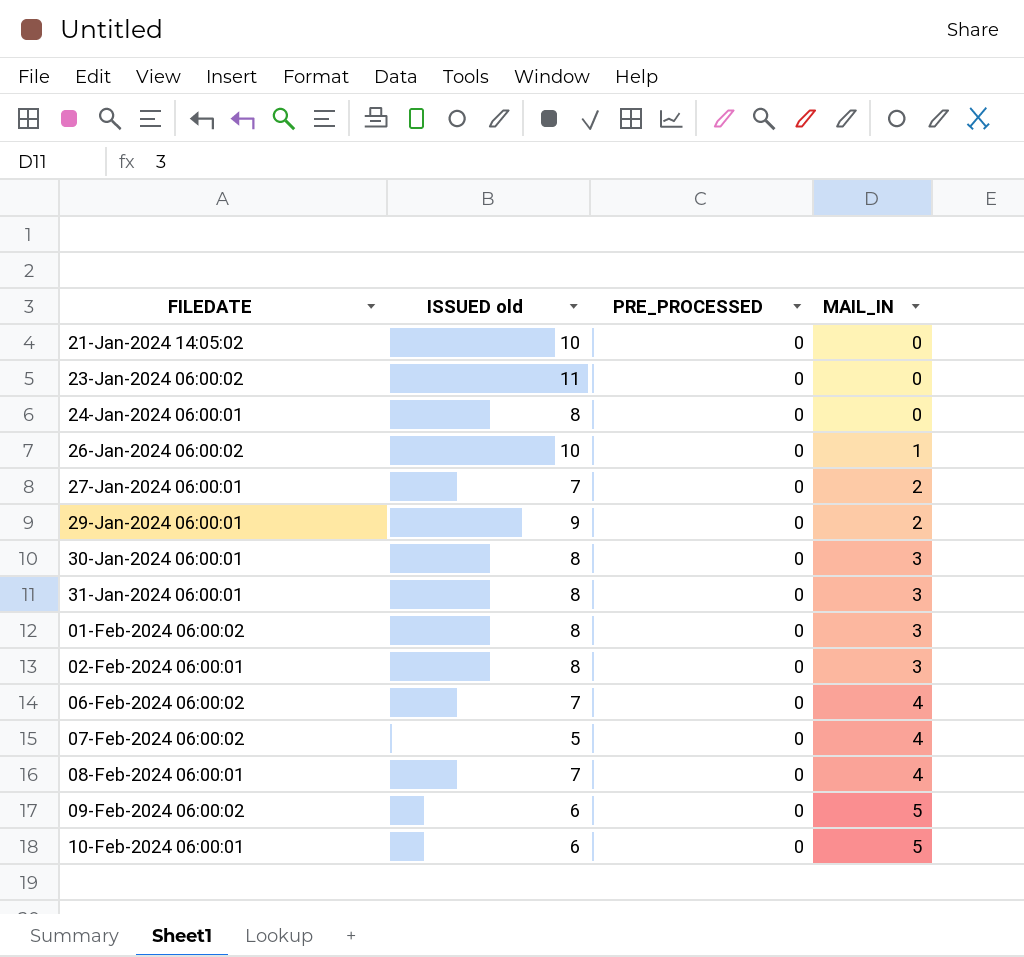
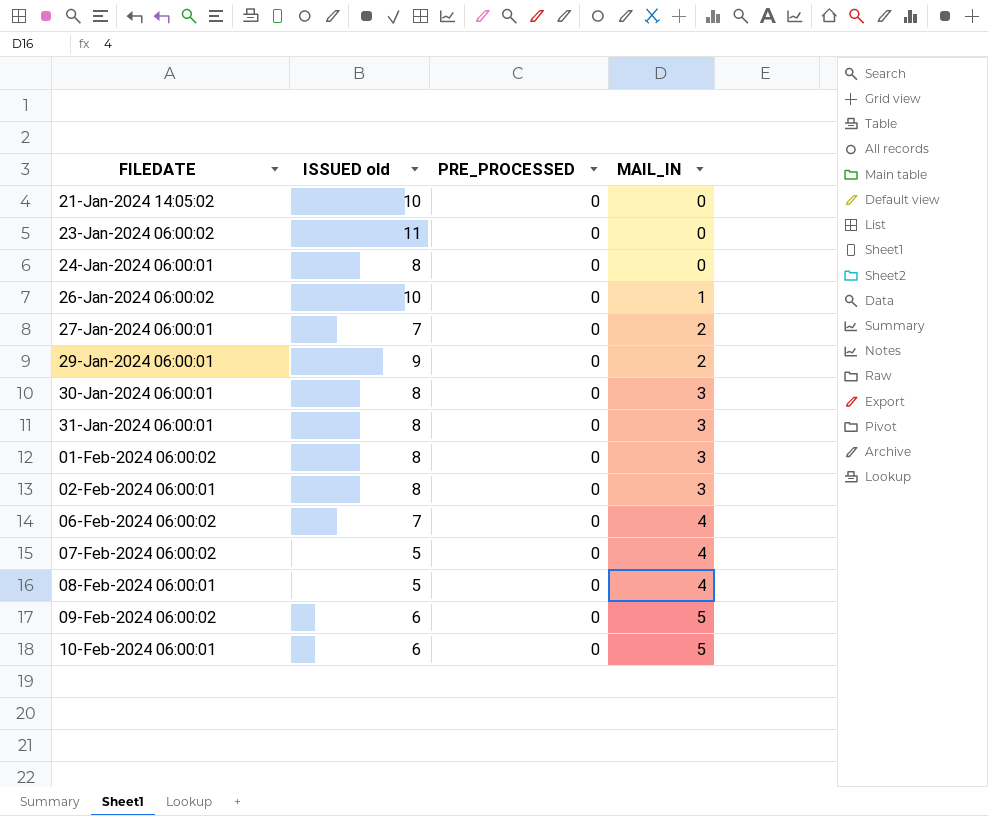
08-Feb-2024 06:00:01 | ISSUED old: 7 -> 5

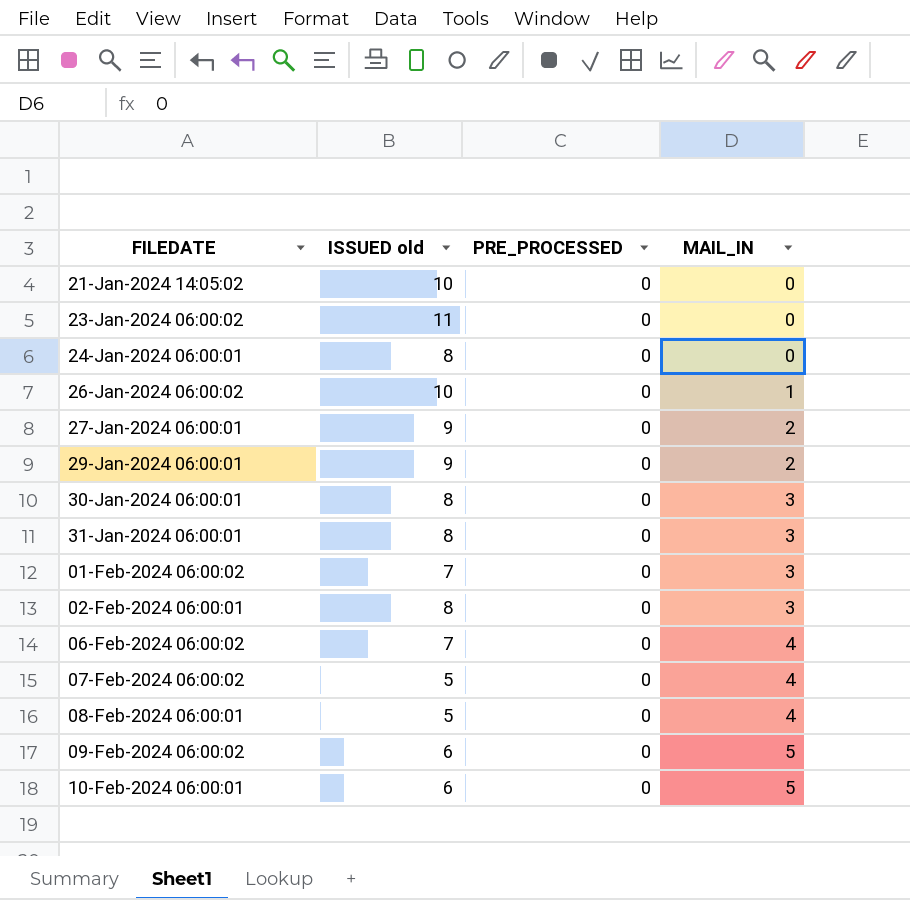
27-Jan-2024 06:00:01 | ISSUED old: 7 -> 9
01-Feb-2024 06:00:02 | ISSUED old: 8 -> 7

